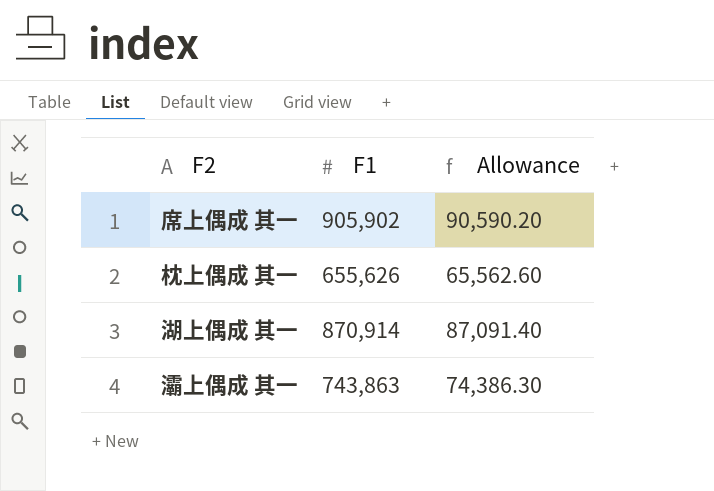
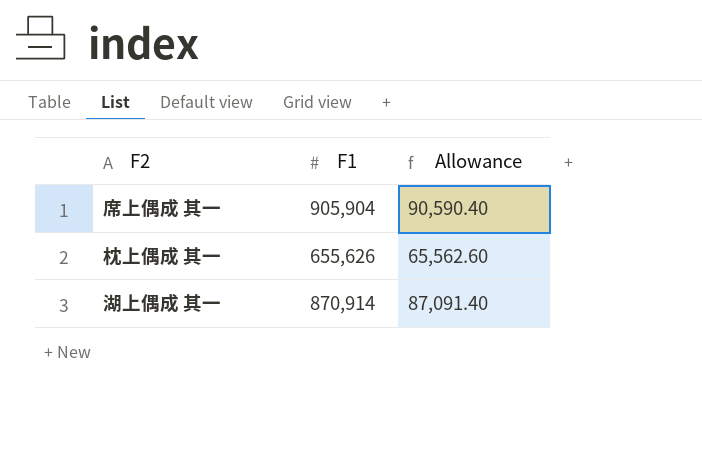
row 灞上偶成 其一: 743,863 | 74,386.30 -> none
席上偶成 其一 | F1: 905,902 -> 905,904
席上偶成 其一 | Allowance: 90,590.20 -> 90,590.40

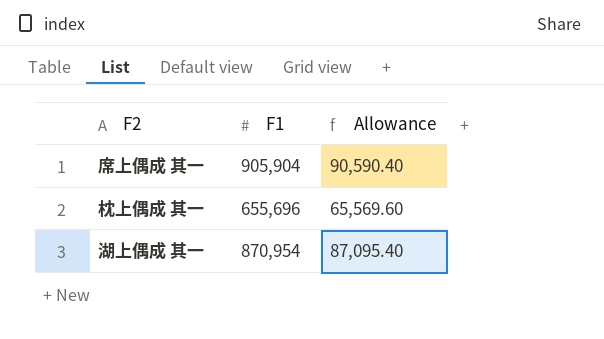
枕上偶成 其一 | F1: 655,626 -> 655,696
枕上偶成 其一 | Allowance: 65,562.60 -> 65,569.60
湖上偶成 其一 | F1: 870,914 -> 870,954
湖上偶成 其一 | Allowance: 87,091.40 -> 87,095.40

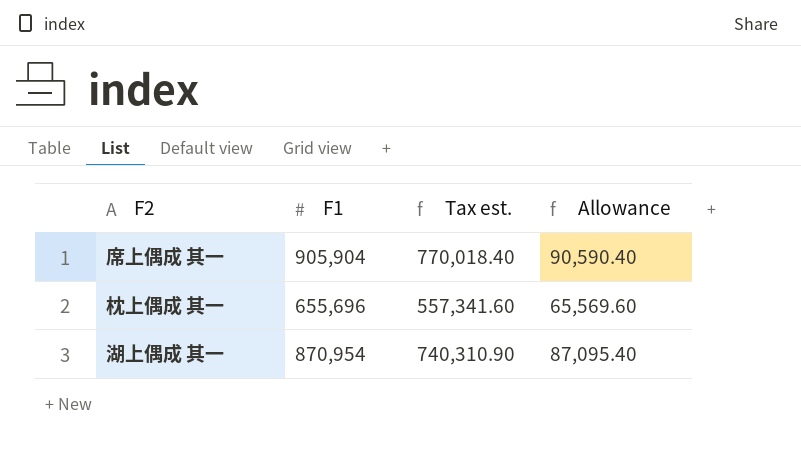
column Tax est. | formula: none -> [F1] * 0.85

